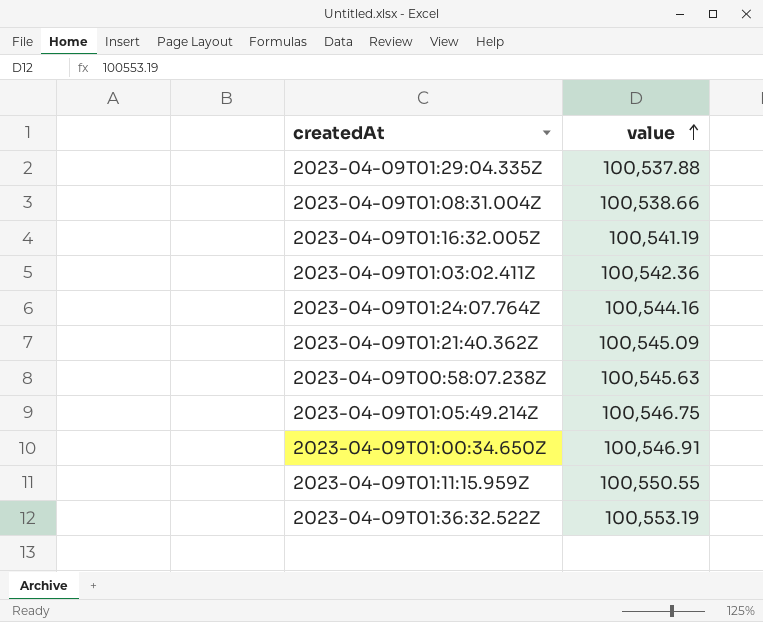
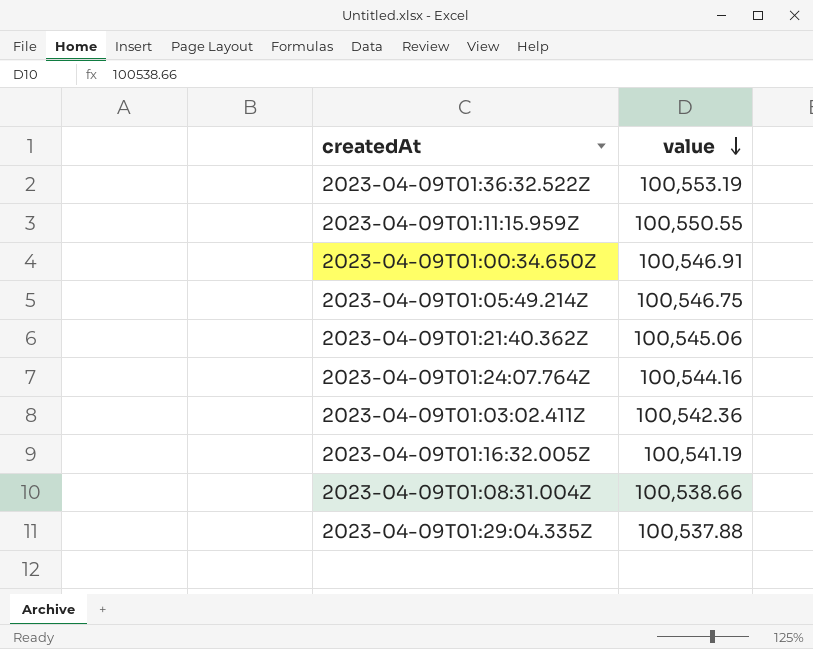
row order: value ascending -> value descending
row 2023-04-09T00:58:07.238Z: 100,545.63 -> none
2023-04-09T01:21:40.362Z | value: 100,545.09 -> 100,545.06

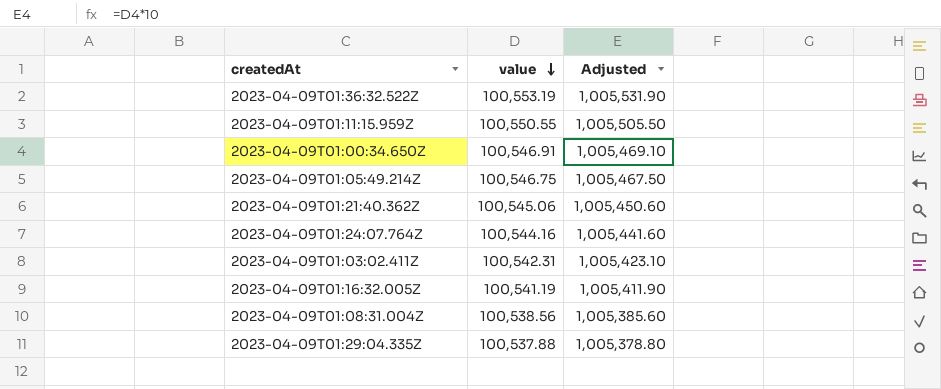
column Adjusted | formula: none -> [value] * 10
2023-04-09T01:03:02.411Z | value: 100,542.36 -> 100,542.31
2023-04-09T01:08:31.004Z | value: 100,538.66 -> 100,538.56

